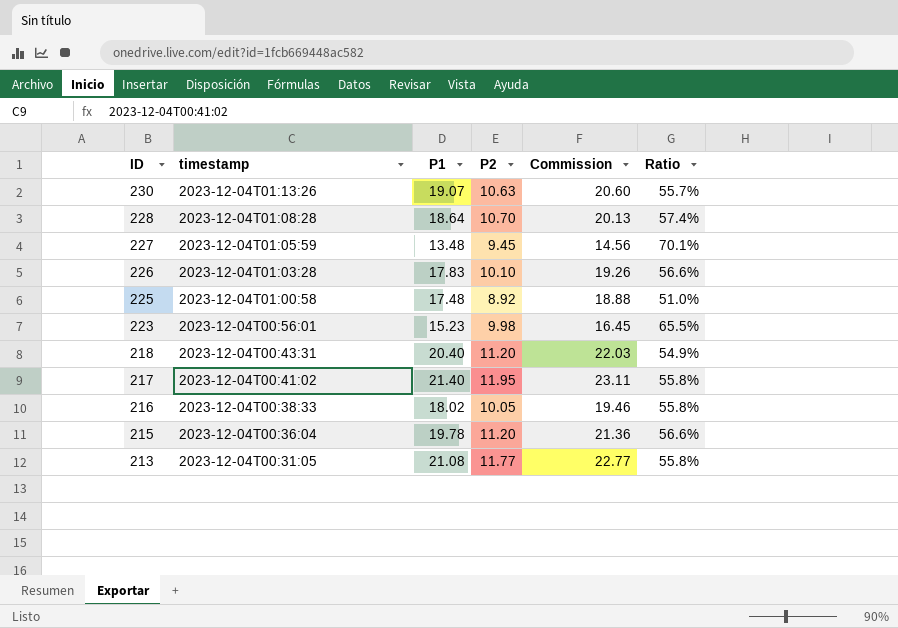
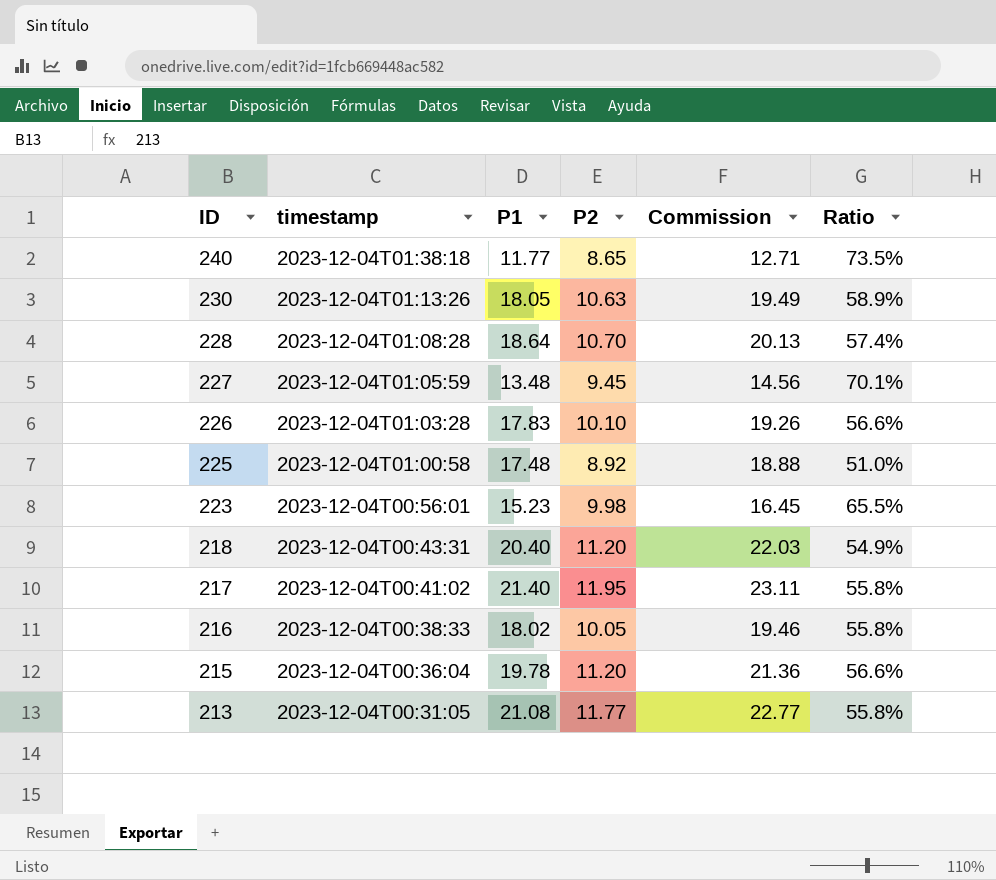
row 240: none -> 2023-12-04T01:38:18 | 11.77 | 8.65 | 12.71 | 73.5%
230 | P1: 19.07 -> 18.05
230 | Commission: 20.60 -> 19.49
230 | Ratio: 55.7% -> 58.9%

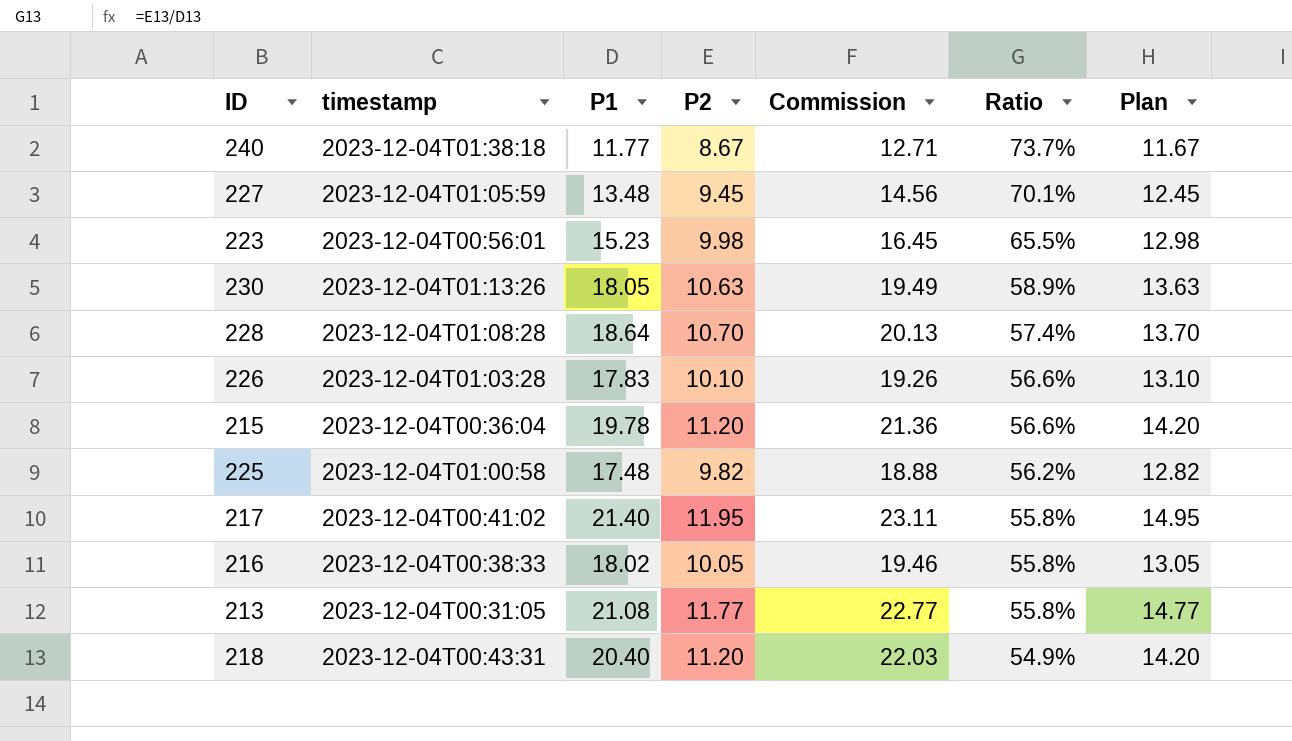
row order: ID descending -> Ratio descending
column Plan | formula: none -> [P2] + 3
240 | P2: 8.65 -> 8.67
240 | Ratio: 73.5% -> 73.7%
225 | P2: 8.92 -> 9.82
225 | Ratio: 51.0% -> 56.2%

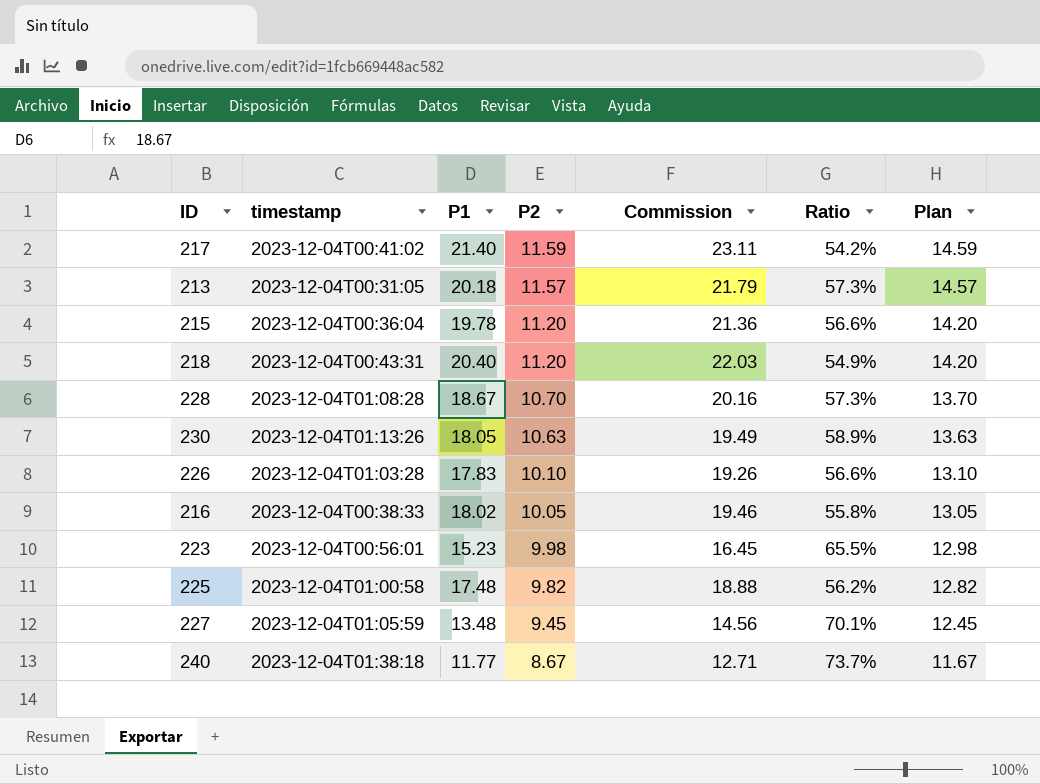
row order: Ratio descending -> P2 descending
217 | P2: 11.95 -> 11.59
217 | Ratio: 55.8% -> 54.2%
217 | Plan: 14.95 -> 14.59
213 | P1: 21.08 -> 20.18
213 | P2: 11.77 -> 11.57
213 | Commission: 22.77 -> 21.79
213 | Ratio: 55.8% -> 57.3%
213 | Plan: 14.77 -> 14.57
228 | P1: 18.64 -> 18.67
228 | Commission: 20.13 -> 20.16
228 | Ratio: 57.4% -> 57.3%

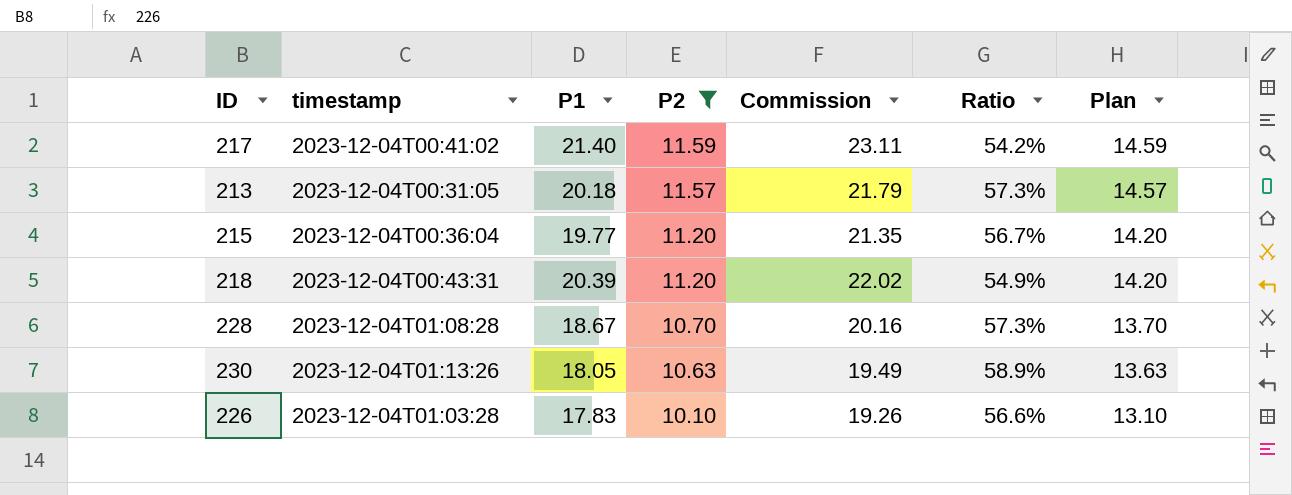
filter: none -> P2 >= 10.10
215 | P1: 19.78 -> 19.77
215 | Commission: 21.36 -> 21.35
215 | Ratio: 56.6% -> 56.7%
218 | P1: 20.40 -> 20.39
218 | Commission: 22.03 -> 22.02

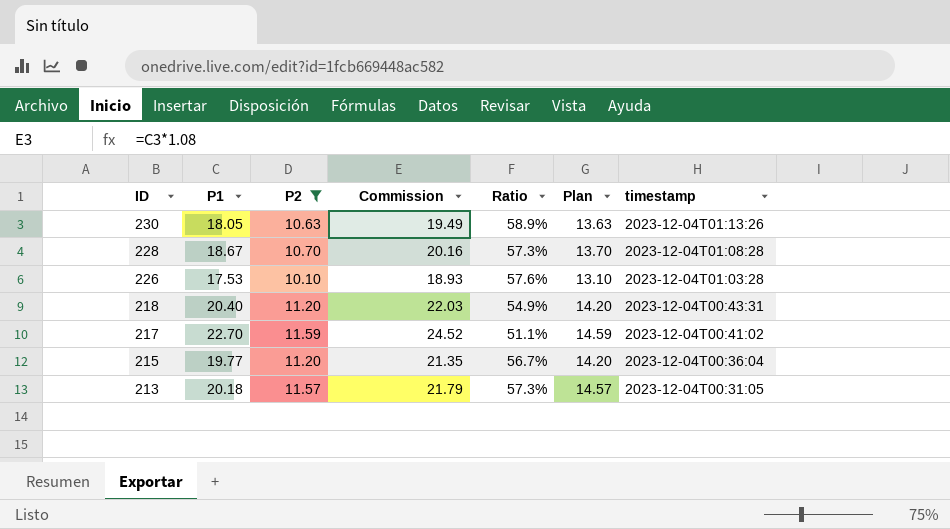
row order: P2 descending -> ID descending
column timestamp | position: 2 -> 7
226 | P1: 17.83 -> 17.53
226 | Commission: 19.26 -> 18.93
226 | Ratio: 56.6% -> 57.6%
218 | P1: 20.39 -> 20.40
218 | Commission: 22.02 -> 22.03
217 | P1: 21.40 -> 22.70
217 | Commission: 23.11 -> 24.52
217 | Ratio: 54.2% -> 51.1%

